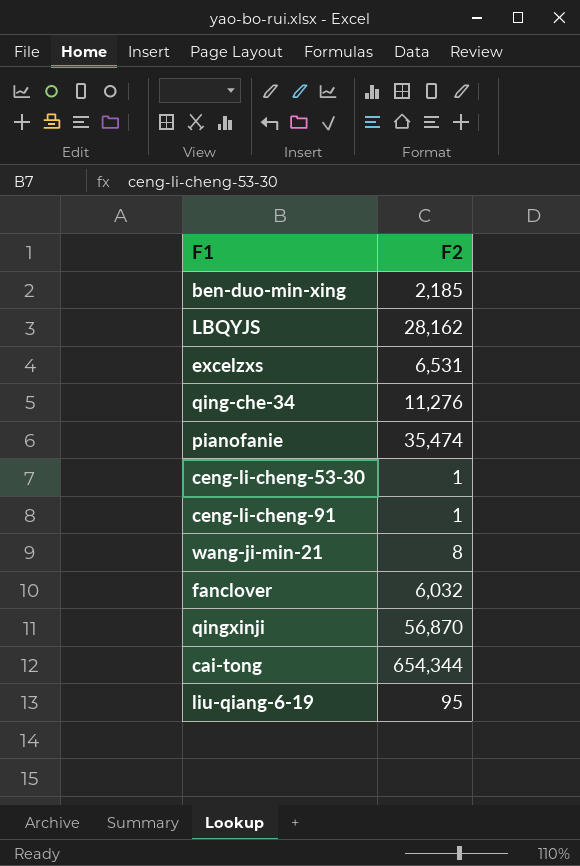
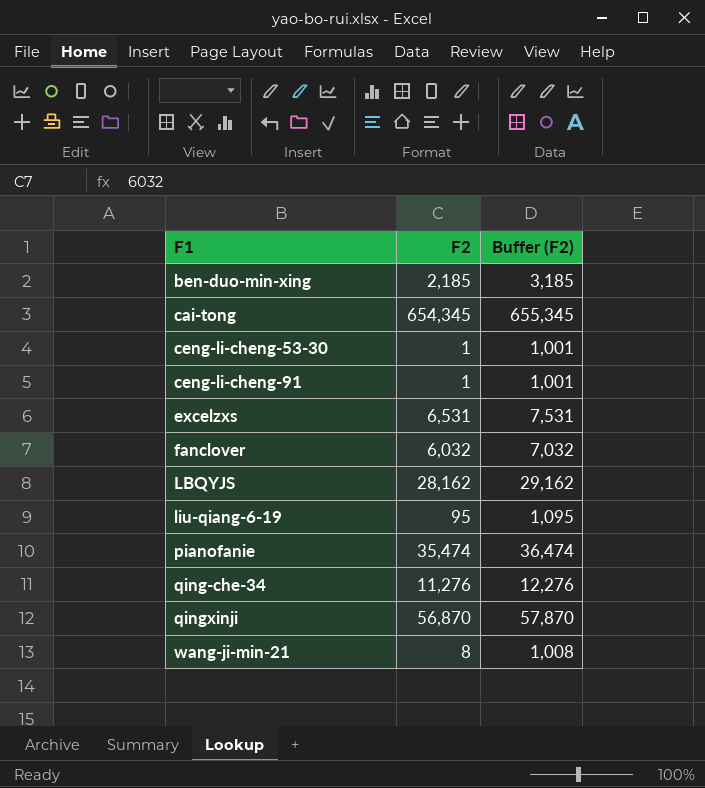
row order: none -> F1 ascending
column Buffer (F2) | formula: none -> [F2] + 1000
cai-tong | F2: 654,344 -> 654,345

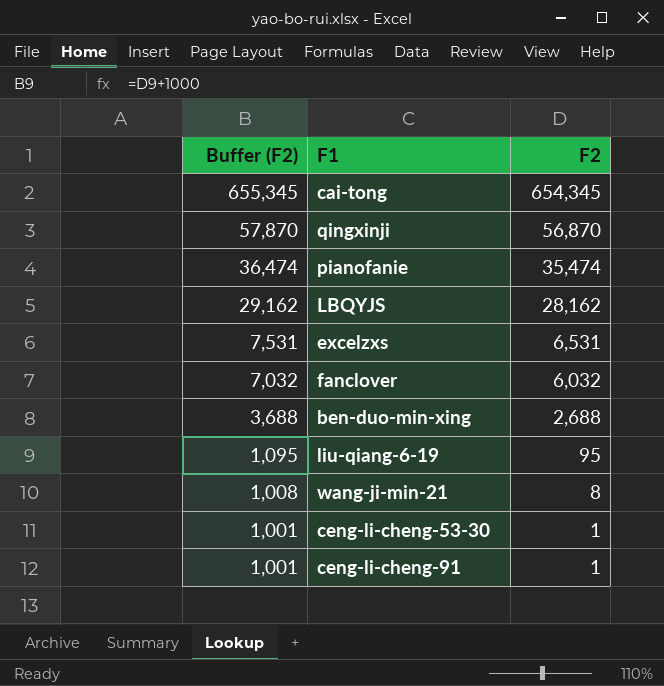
row order: F1 ascending -> Buffer (F2) descending
column Buffer (F2) | position: 3 -> 1
row qing-che-34: 11,276 | 12,276 -> none
ben-duo-min-xing | Buffer (F2): 3,185 -> 3,688
ben-duo-min-xing | F2: 2,185 -> 2,688

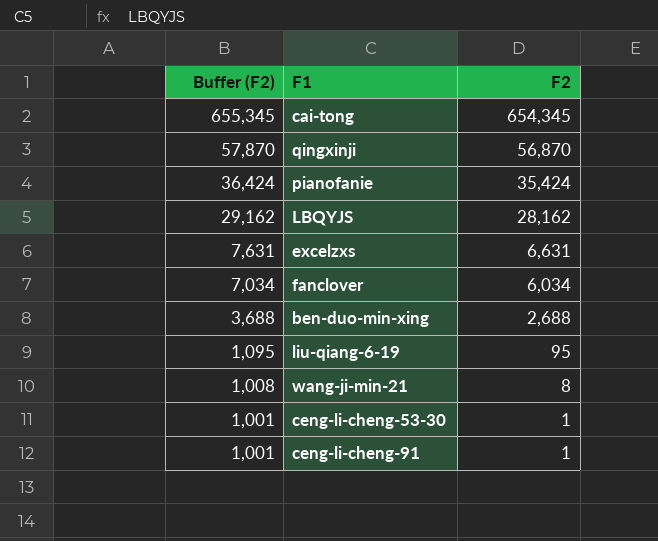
pianofanie | Buffer (F2): 36,474 -> 36,424
pianofanie | F2: 35,474 -> 35,424
excelzxs | Buffer (F2): 7,531 -> 7,631
excelzxs | F2: 6,531 -> 6,631
fanclover | Buffer (F2): 7,032 -> 7,034
fanclover | F2: 6,032 -> 6,034

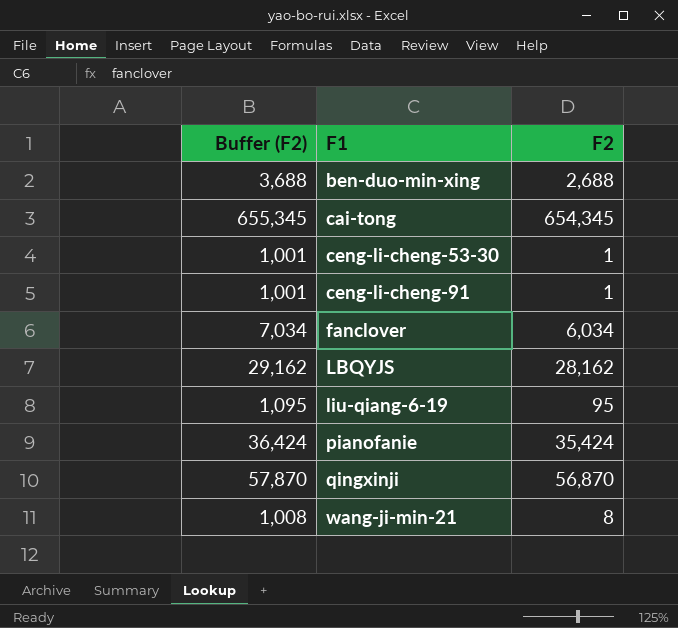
row order: Buffer (F2) descending -> F1 ascending
row excelzxs: 7,631 | 6,631 -> none

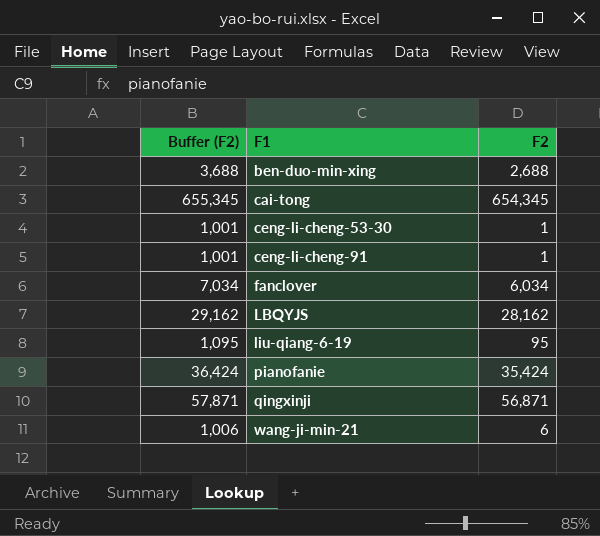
qingxinji | Buffer (F2): 57,870 -> 57,871
qingxinji | F2: 56,870 -> 56,871
wang-ji-min-21 | Buffer (F2): 1,008 -> 1,006
wang-ji-min-21 | F2: 8 -> 6

